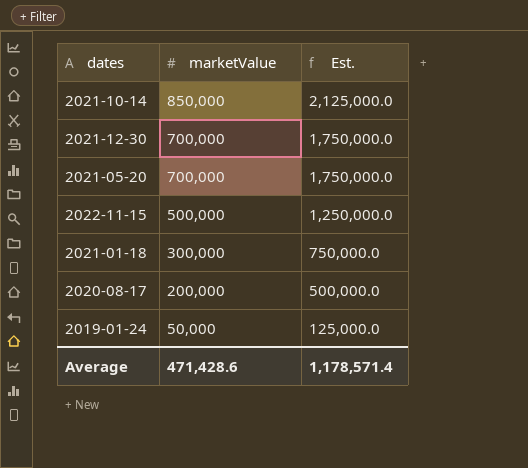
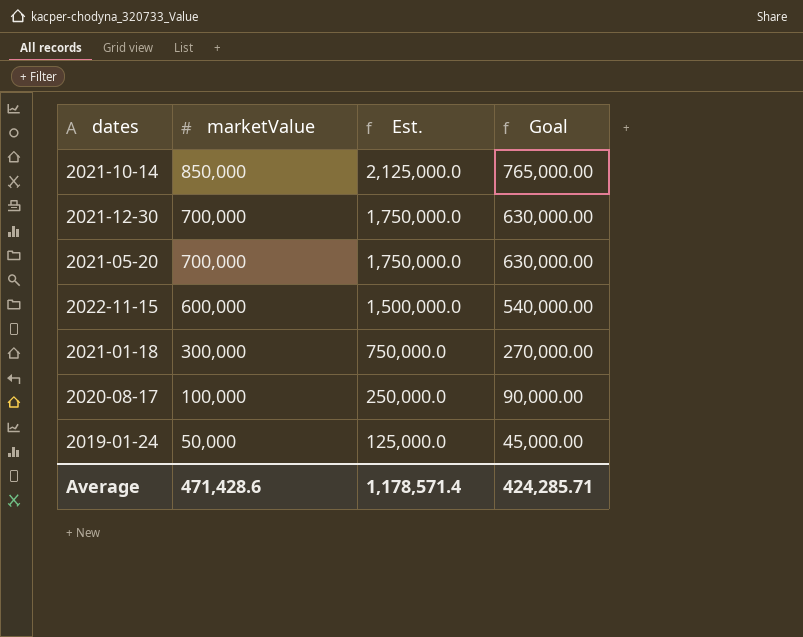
column Goal | formula: none -> [marketValue] * 0.9
2022-11-15 | marketValue: 500,000 -> 600,000
2022-11-15 | Est.: 1,250,000.0 -> 1,500,000.0
2020-08-17 | marketValue: 200,000 -> 100,000
2020-08-17 | Est.: 500,000.0 -> 250,000.0

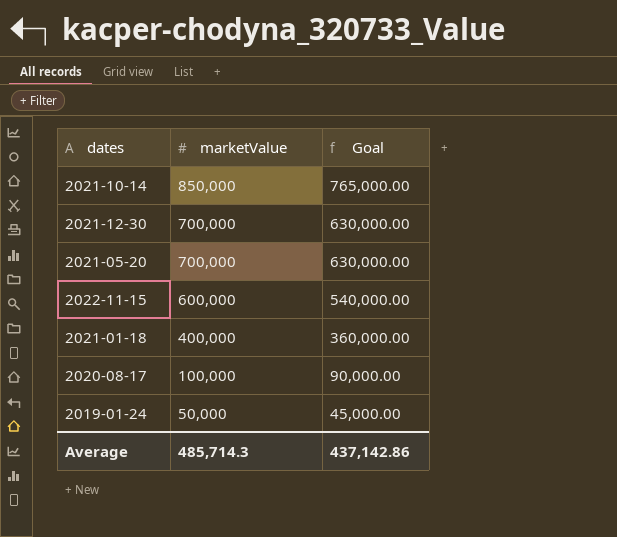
column Est. | formula: [marketValue] * 2.5 -> none
2021-01-18 | marketValue: 300,000 -> 400,000
2021-01-18 | Goal: 270,000.00 -> 360,000.00
Average | marketValue: 471,428.6 -> 485,714.3
Average | Goal: 424,285.71 -> 437,142.86

